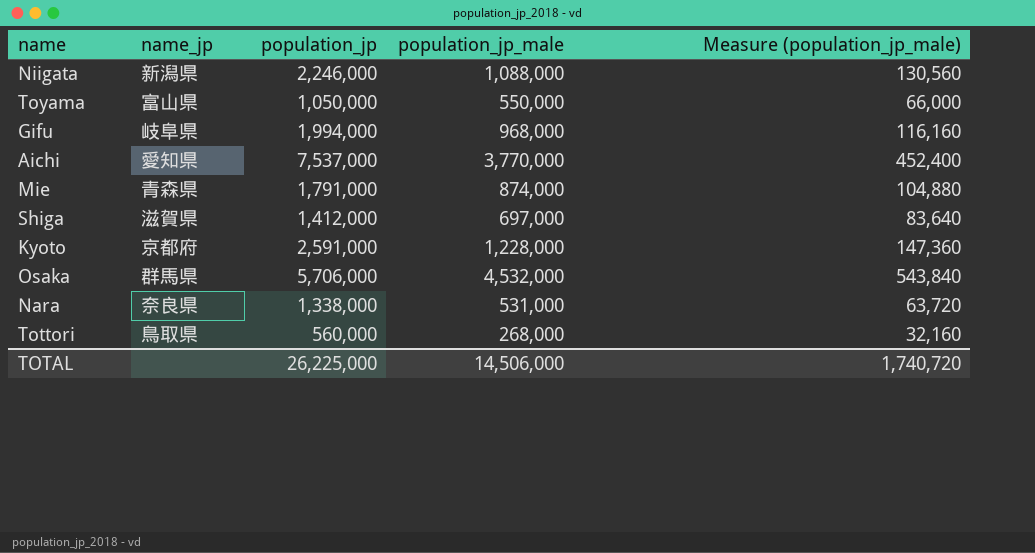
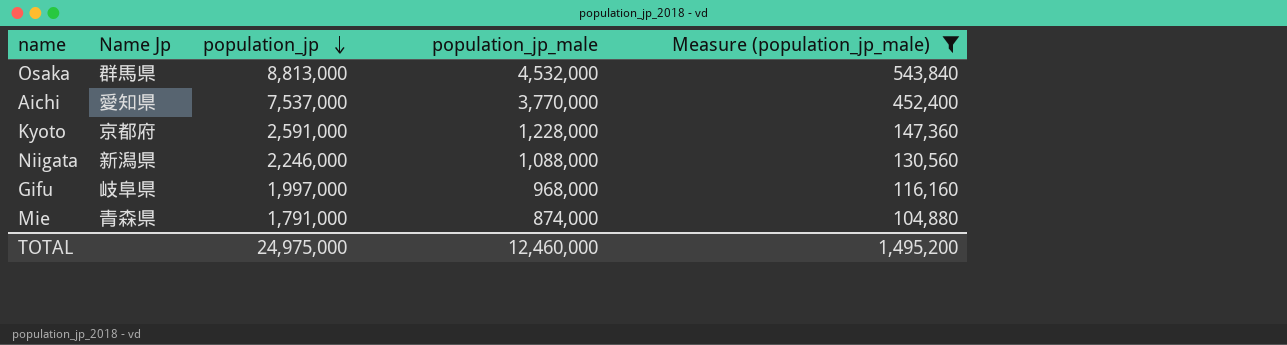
filter: none -> Measure (population_jp_male) >= 104,880
row order: none -> population_jp descending
column name: name_jp -> Name Jp
Osaka | population_jp: 5,706,000 -> 8,813,000
Gifu | population_jp: 1,994,000 -> 1,997,000
TOTAL | population_jp: 26,225,000 -> 24,975,000
TOTAL | population_jp_male: 14,506,000 -> 12,460,000
TOTAL | Measure (population_jp_male): 1,740,720 -> 1,495,200

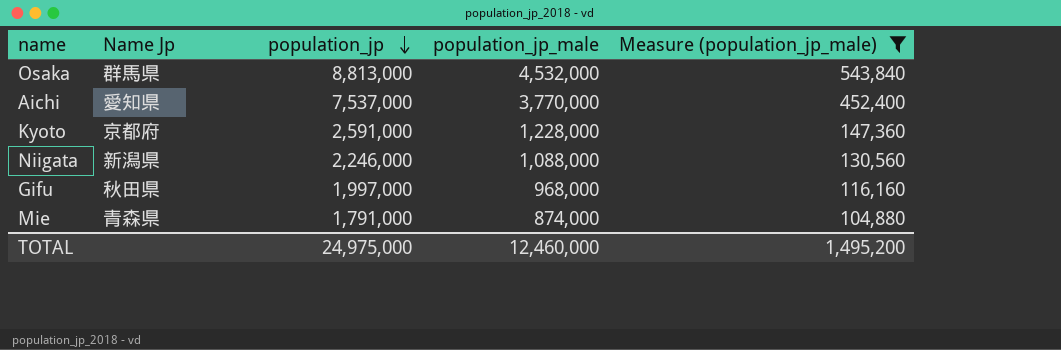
Gifu | Name Jp: 岐阜県 -> 秋田県

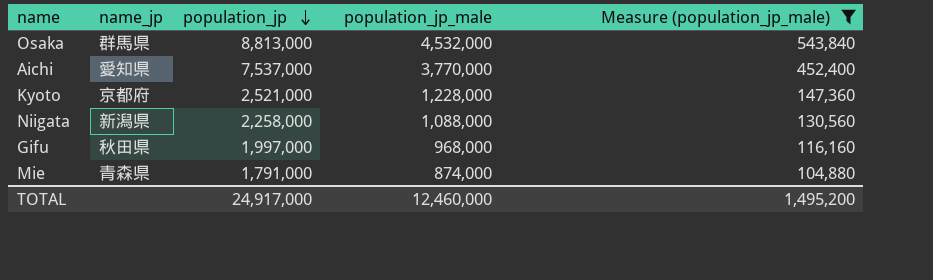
column name: Name Jp -> name_jp
Kyoto | population_jp: 2,591,000 -> 2,521,000
Niigata | population_jp: 2,246,000 -> 2,258,000
TOTAL | population_jp: 24,975,000 -> 24,917,000

